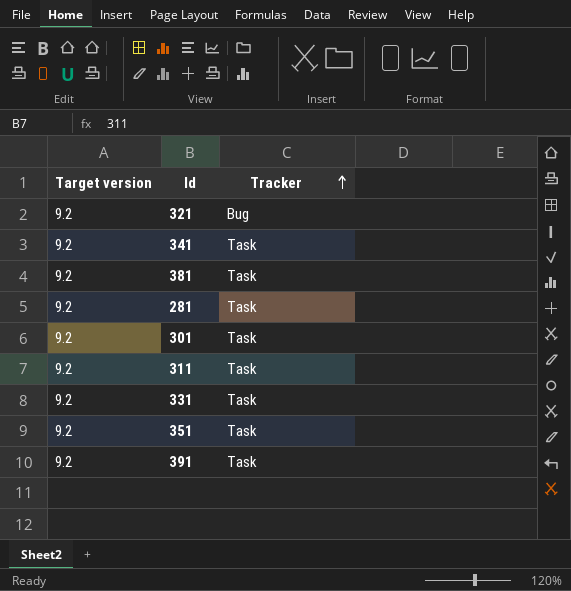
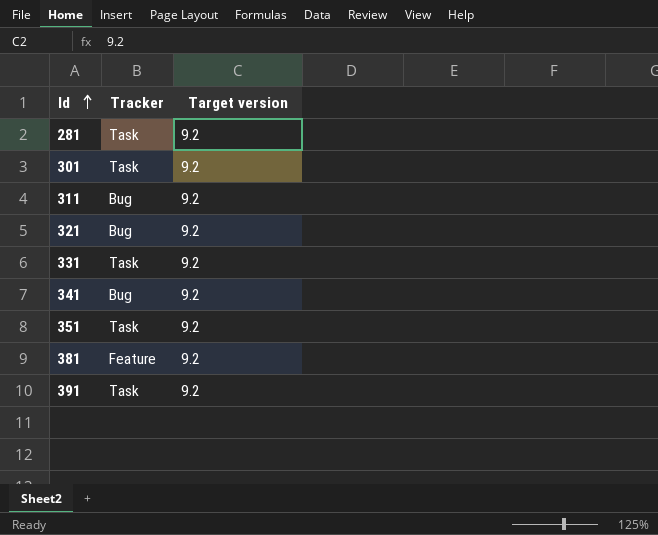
row order: Tracker ascending -> Id ascending
column Target version | position: 1 -> 3
311 | Tracker: Task -> Bug
341 | Tracker: Task -> Bug
381 | Tracker: Task -> Feature

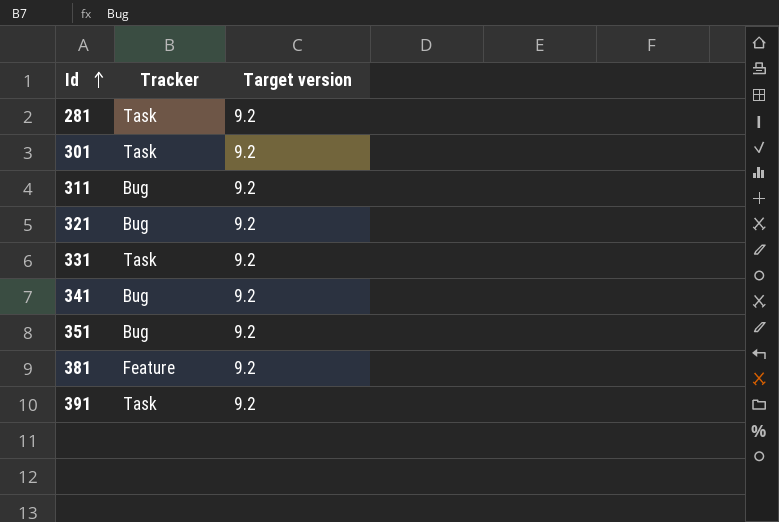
351 | Tracker: Task -> Bug

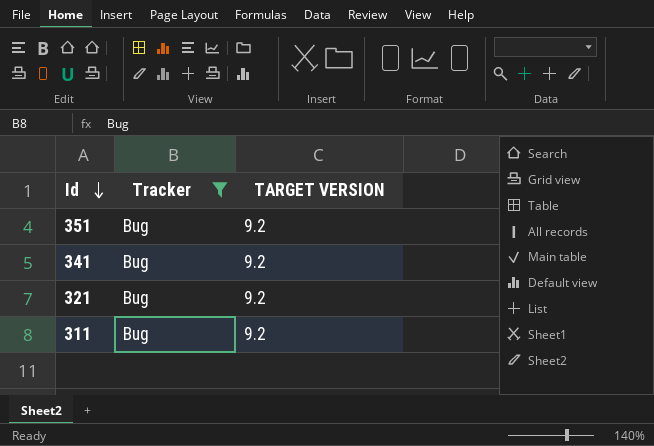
filter: none -> Tracker = Bug
row order: Id ascending -> Id descending
column name: Target version -> TARGET VERSION

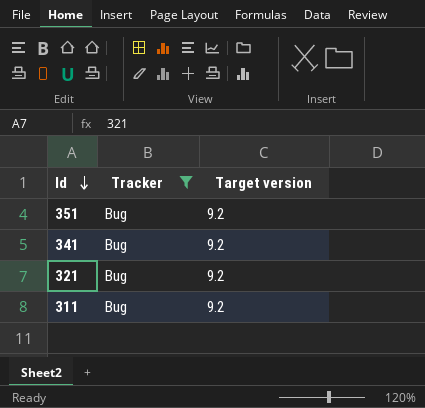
column name: TARGET VERSION -> Target version

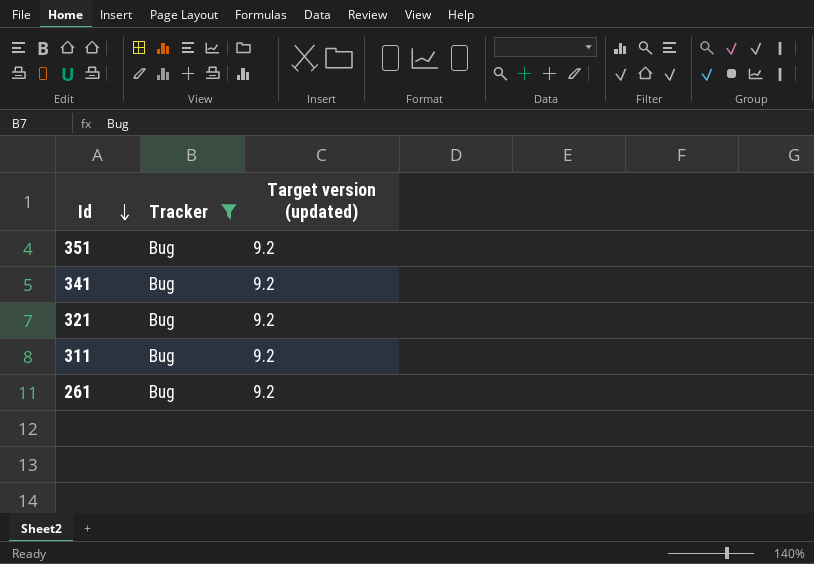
column name: Target version -> Target version (updated)
row 261: none -> Bug | 9.2

